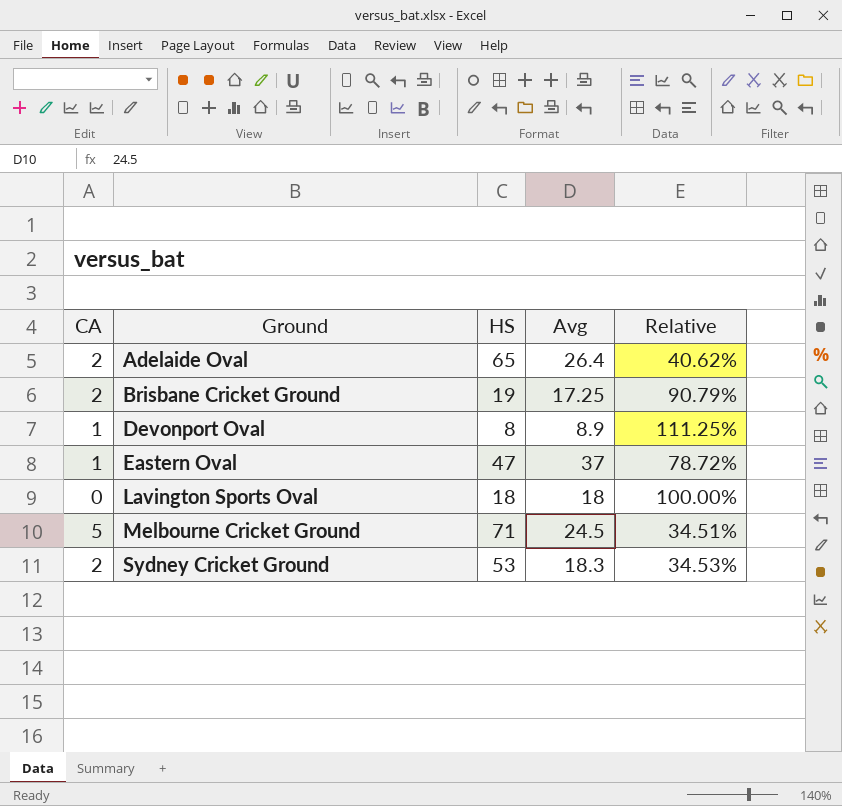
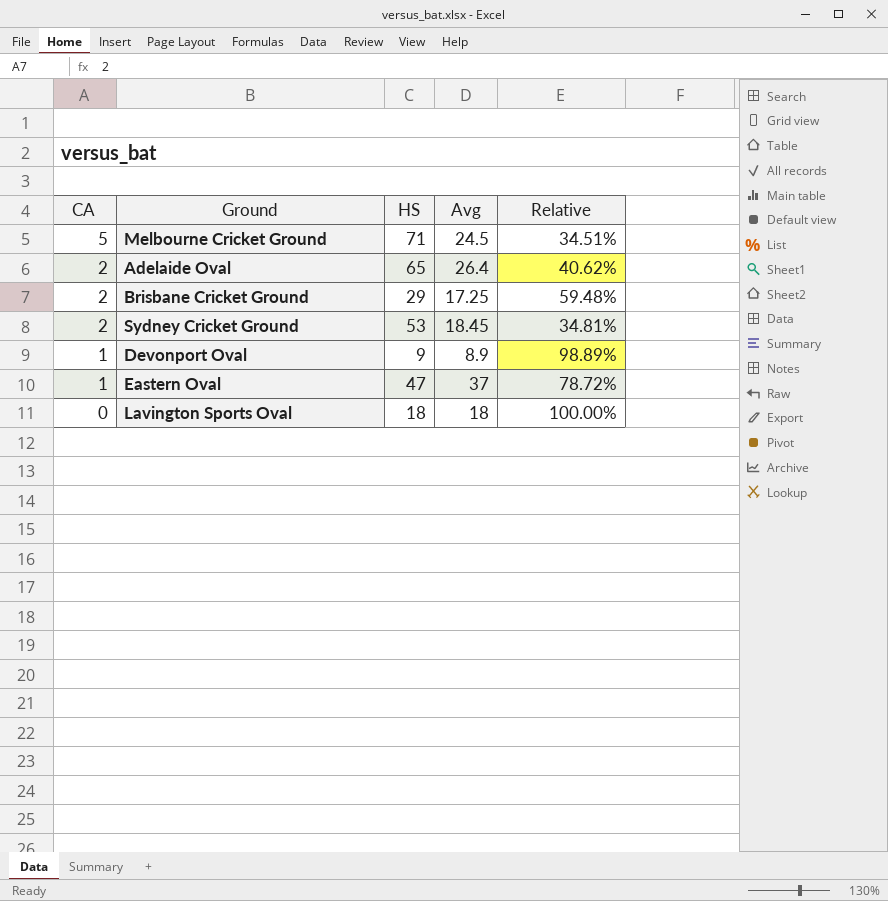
row order: Ground ascending -> CA descending
Brisbane Cricket Ground | HS: 19 -> 29
Brisbane Cricket Ground | Relative: 90.79% -> 59.48%
Sydney Cricket Ground | Avg: 18.3 -> 18.45
Sydney Cricket Ground | Relative: 34.53% -> 34.81%
Devonport Oval | HS: 8 -> 9
Devonport Oval | Relative: 111.25% -> 98.89%

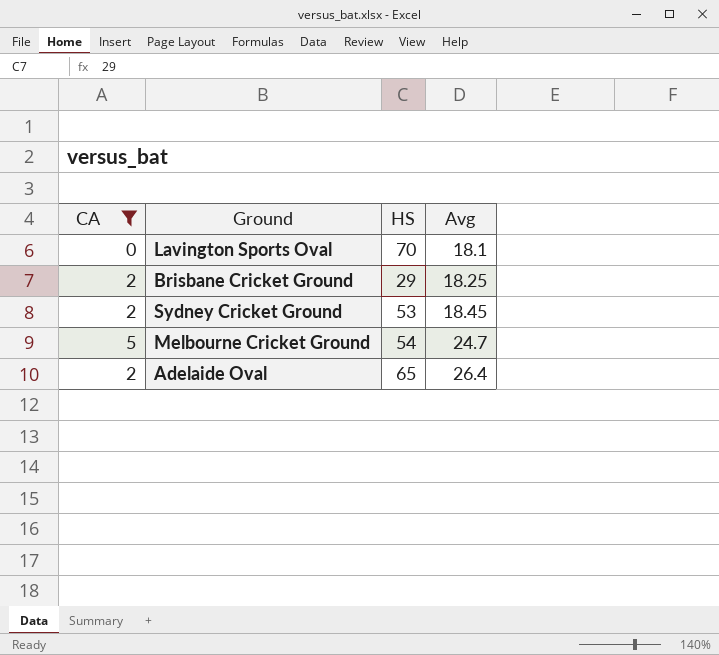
filter: none -> CA != 1
row order: CA descending -> Avg ascending
column Relative | formula: [Avg] / [HS] -> none
Lavington Sports Oval | HS: 18 -> 70
Lavington Sports Oval | Avg: 18 -> 18.1
Brisbane Cricket Ground | Avg: 17.25 -> 18.25
Melbourne Cricket Ground | HS: 71 -> 54
Melbourne Cricket Ground | Avg: 24.5 -> 24.7

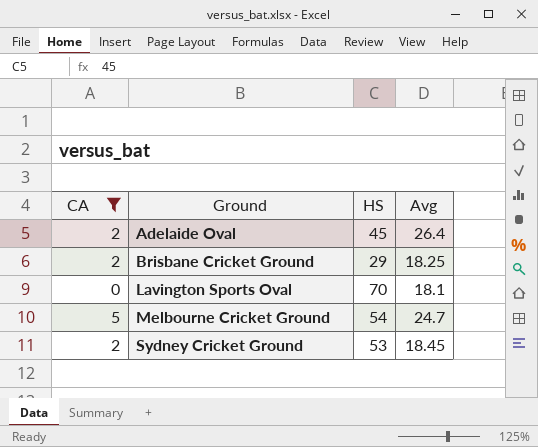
row order: Avg ascending -> Ground ascending
Adelaide Oval | HS: 65 -> 45

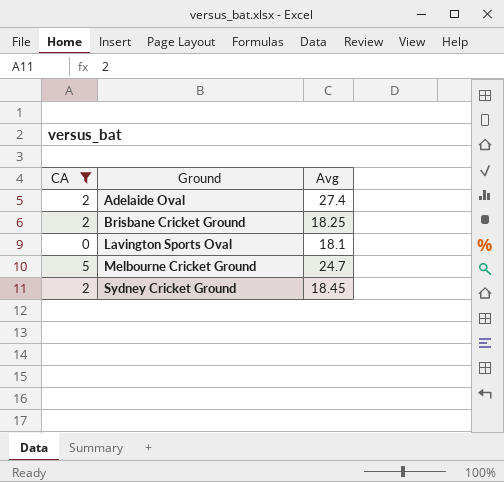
column HS | position: 3 -> none
Adelaide Oval | Avg: 26.4 -> 27.4

